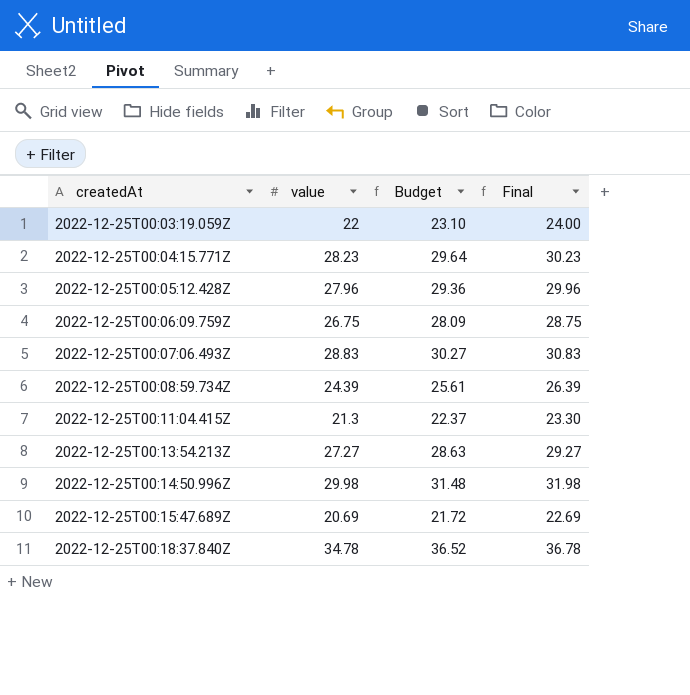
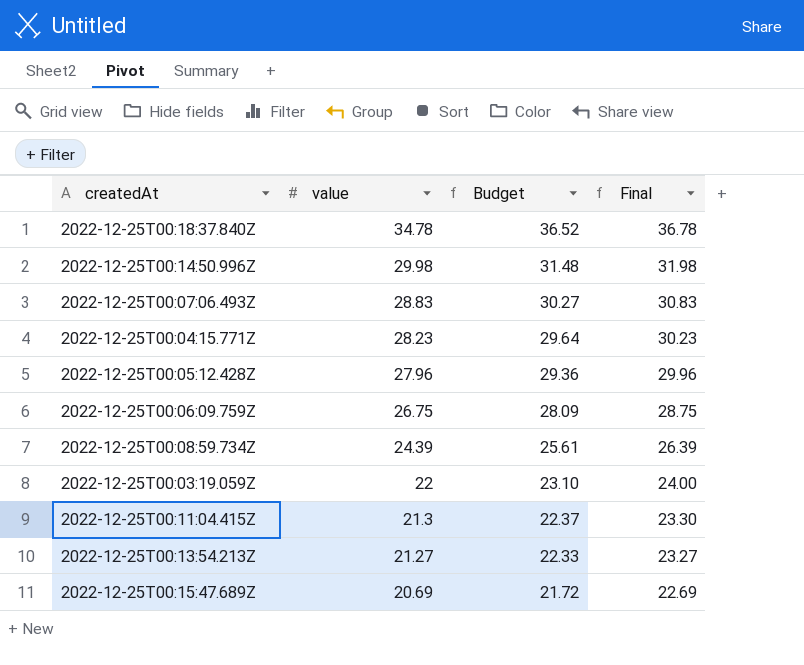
row order: createdAt ascending -> value descending
2022-12-25T00:13:54.213Z | value: 27.27 -> 21.27
2022-12-25T00:13:54.213Z | Budget: 28.63 -> 22.33
2022-12-25T00:13:54.213Z | Final: 29.27 -> 23.27

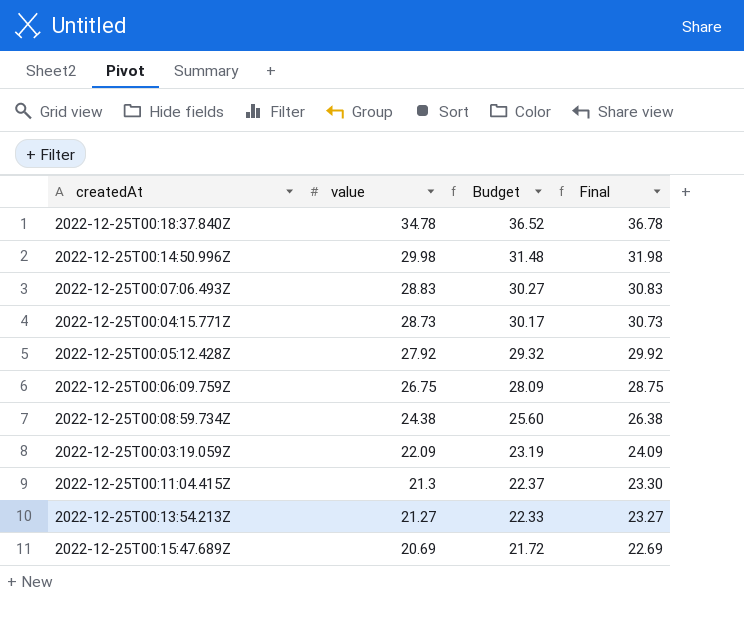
2022-12-25T00:04:15.771Z | value: 28.23 -> 28.73
2022-12-25T00:04:15.771Z | Budget: 29.64 -> 30.17
2022-12-25T00:04:15.771Z | Final: 30.23 -> 30.73
2022-12-25T00:05:12.428Z | value: 27.96 -> 27.92
2022-12-25T00:05:12.428Z | Budget: 29.36 -> 29.32
2022-12-25T00:05:12.428Z | Final: 29.96 -> 29.92
2022-12-25T00:08:59.734Z | value: 24.39 -> 24.38
2022-12-25T00:08:59.734Z | Budget: 25.61 -> 25.60
2022-12-25T00:08:59.734Z | Final: 26.39 -> 26.38
2022-12-25T00:03:19.059Z | value: 22 -> 22.09
2022-12-25T00:03:19.059Z | Budget: 23.10 -> 23.19
2022-12-25T00:03:19.059Z | Final: 24.00 -> 24.09

